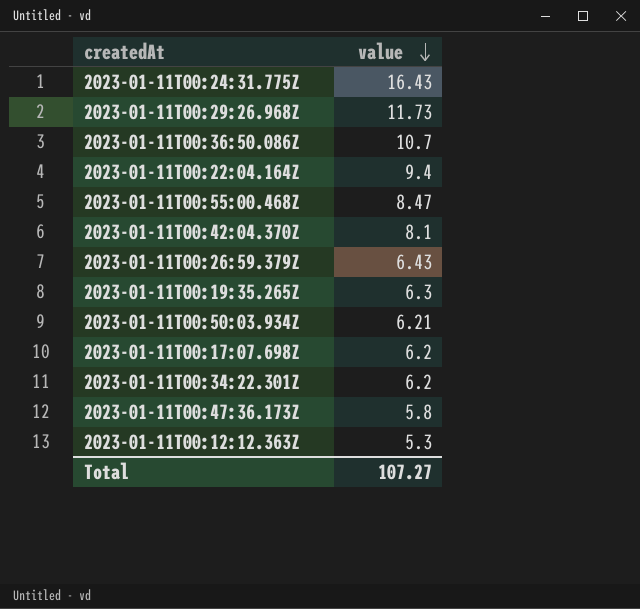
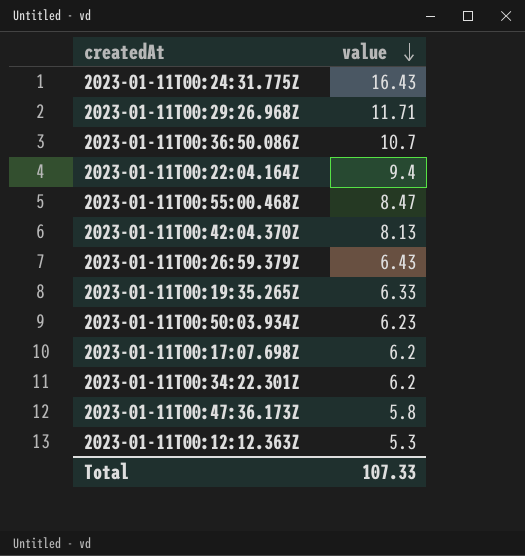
2023-01-11T00:29:26.968Z | value: 11.73 -> 11.71
2023-01-11T00:42:04.370Z | value: 8.1 -> 8.13
2023-01-11T00:19:35.265Z | value: 6.3 -> 6.33
2023-01-11T00:50:03.934Z | value: 6.21 -> 6.23
Total | value: 107.27 -> 107.33

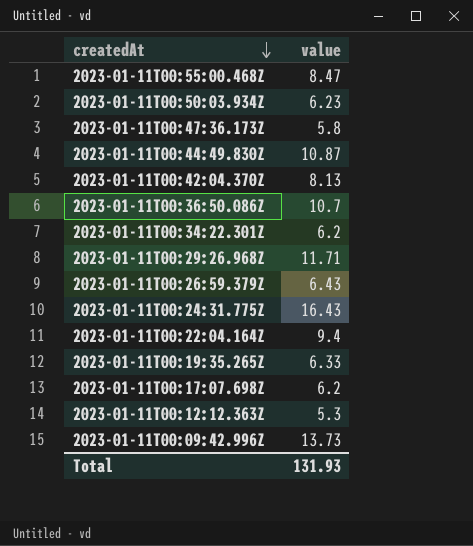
row order: value descending -> createdAt descending
row 2023-01-11T00:44:49.830Z: none -> 10.87
row 2023-01-11T00:09:42.996Z: none -> 13.73
Total | value: 107.33 -> 131.93

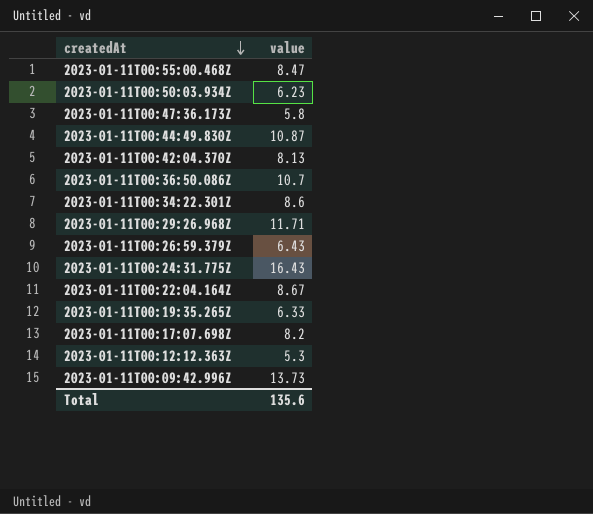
2023-01-11T00:34:22.301Z | value: 6.2 -> 8.6
2023-01-11T00:22:04.164Z | value: 9.4 -> 8.67
2023-01-11T00:17:07.698Z | value: 6.2 -> 8.2
Total | value: 131.93 -> 135.6

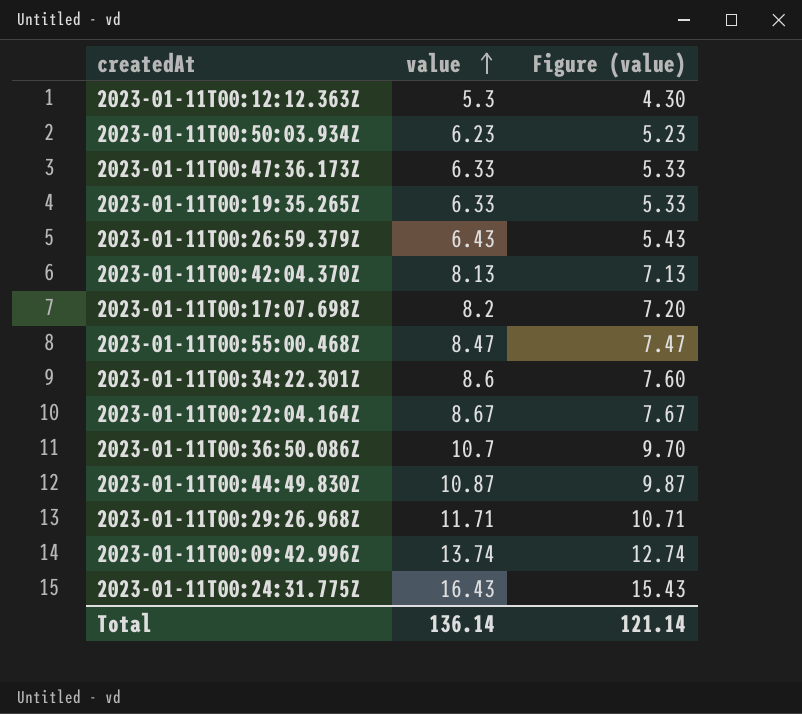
row order: createdAt descending -> value ascending
column Figure (value) | formula: none -> [value] - 1
2023-01-11T00:47:36.173Z | value: 5.8 -> 6.33
2023-01-11T00:09:42.996Z | value: 13.73 -> 13.74
Total | value: 135.6 -> 136.14

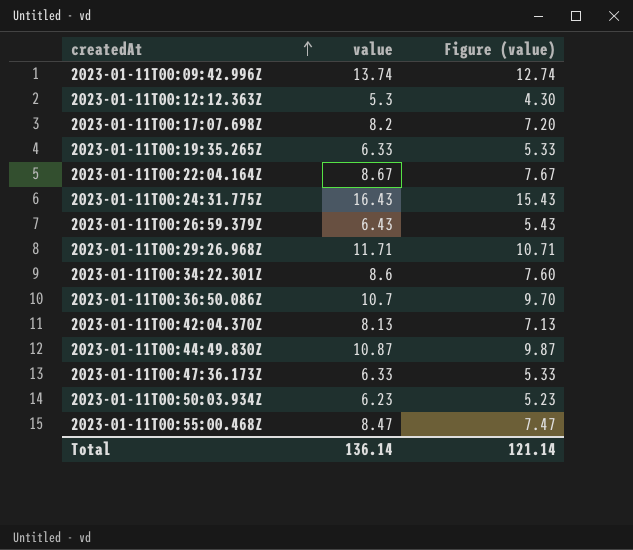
row order: value ascending -> createdAt ascending

